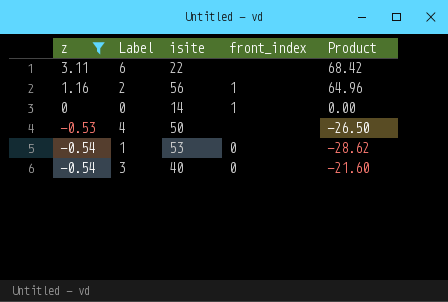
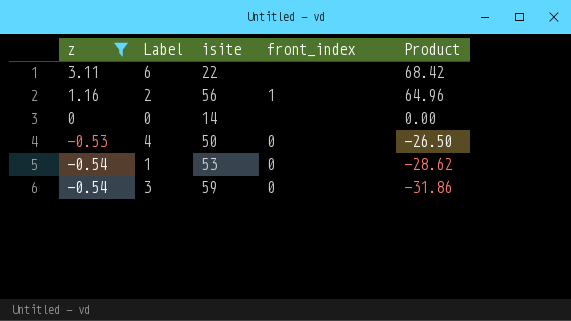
0 | front_index: 1 -> none
4 | front_index: none -> 0
3 | isite: 40 -> 59
3 | Product: -21.60 -> -31.86

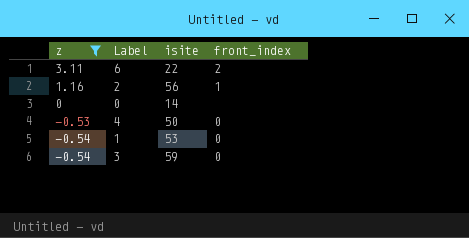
column Product | formula: [z] * [isite] -> none
6 | front_index: none -> 2

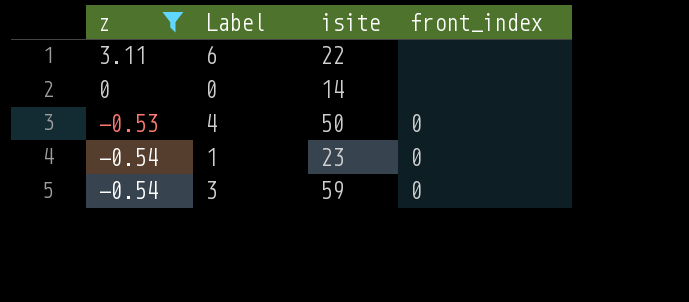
row 2: 1.16 | 56 | 1 -> none
6 | front_index: 2 -> none
1 | isite: 53 -> 23

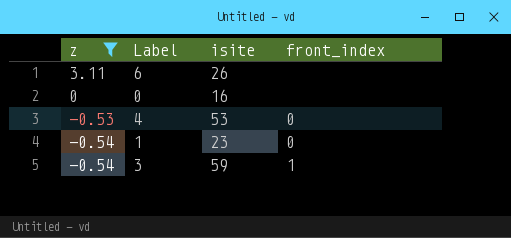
6 | isite: 22 -> 26
0 | isite: 14 -> 16
4 | isite: 50 -> 53
3 | front_index: 0 -> 1

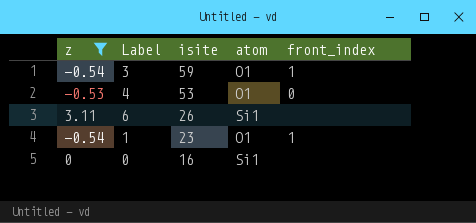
row order: z descending -> isite descending
column atom | position: none -> 4
1 | front_index: 0 -> 1

